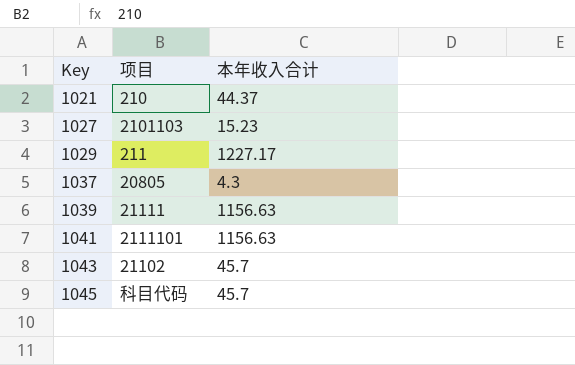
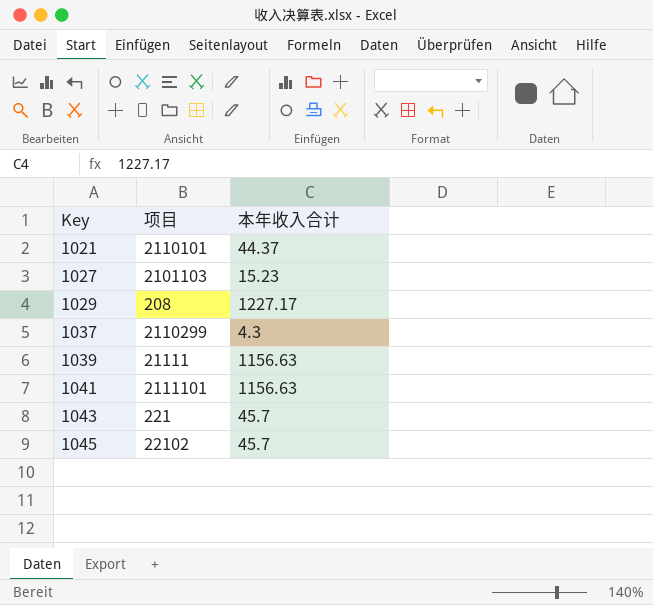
1021 | 项目: 210 -> 2110101
1029 | 项目: 211 -> 208
1037 | 项目: 20805 -> 2110299
1043 | 项目: 21102 -> 221
1045 | 项目: 科目代码 -> 22102

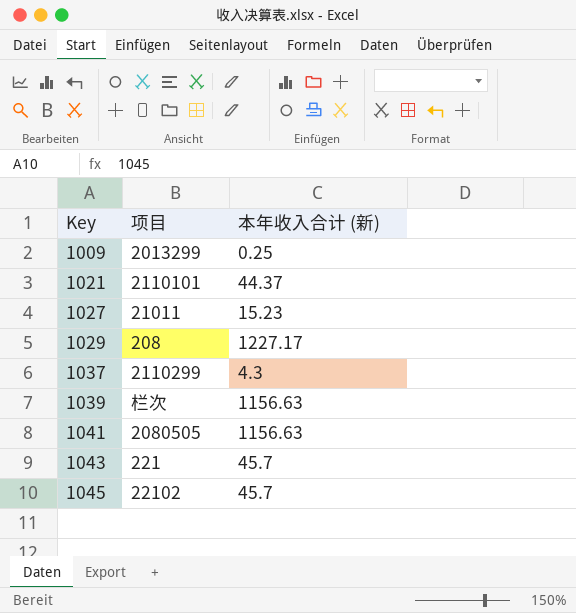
column name: 本年收入合计 -> 本年收入合计 (新)
row 1009: none -> 2013299 | 0.25
1027 | 项目: 2101103 -> 21011
1039 | 项目: 21111 -> 栏次
1041 | 项目: 2111101 -> 2080505

